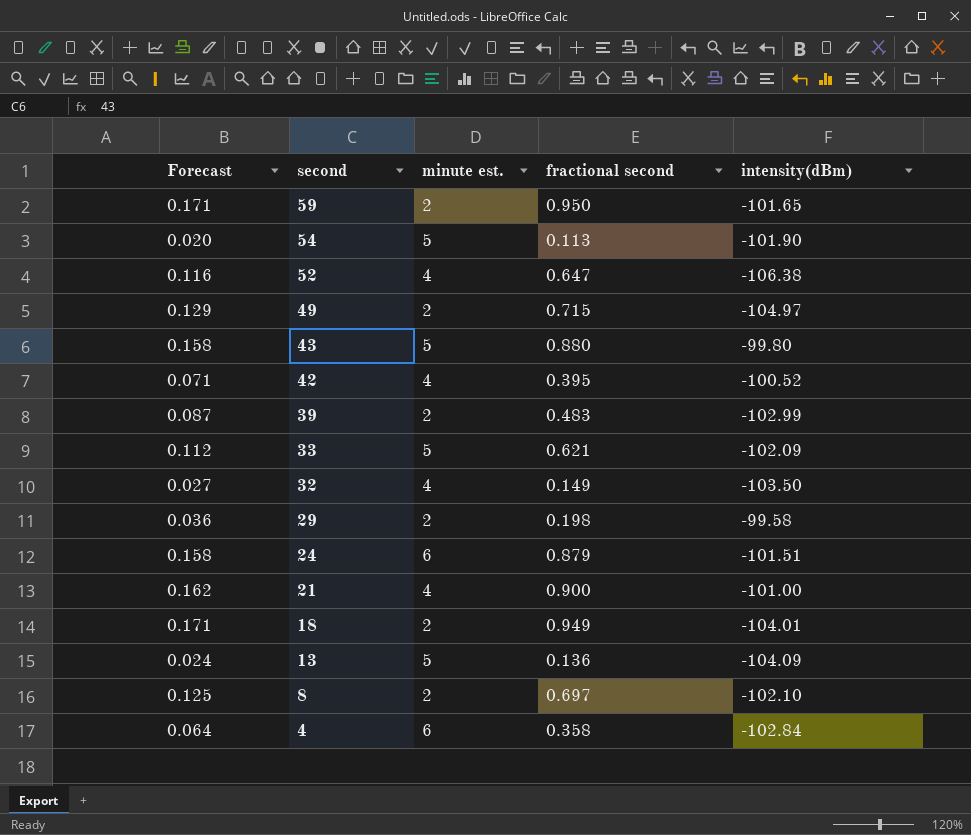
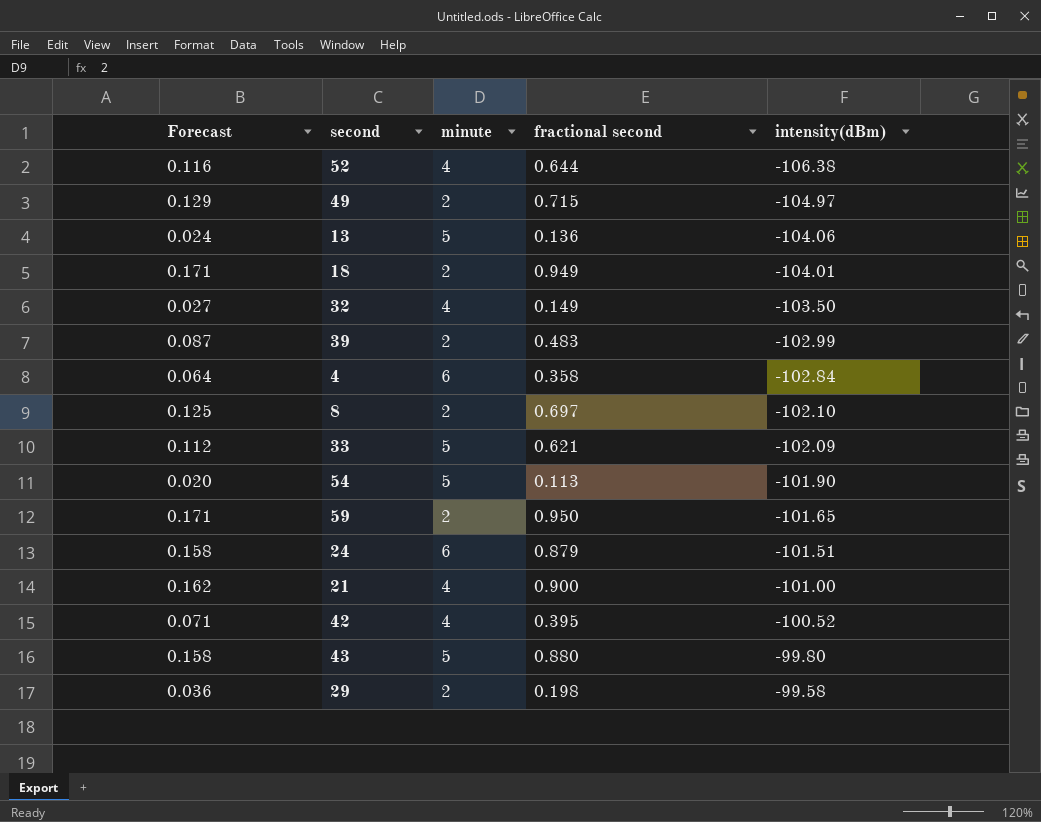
row order: second descending -> intensity(dBm) ascending
column name: minute est. -> minute
52 | fractional second: 0.647 -> 0.644
13 | intensity(dBm): -104.09 -> -104.06

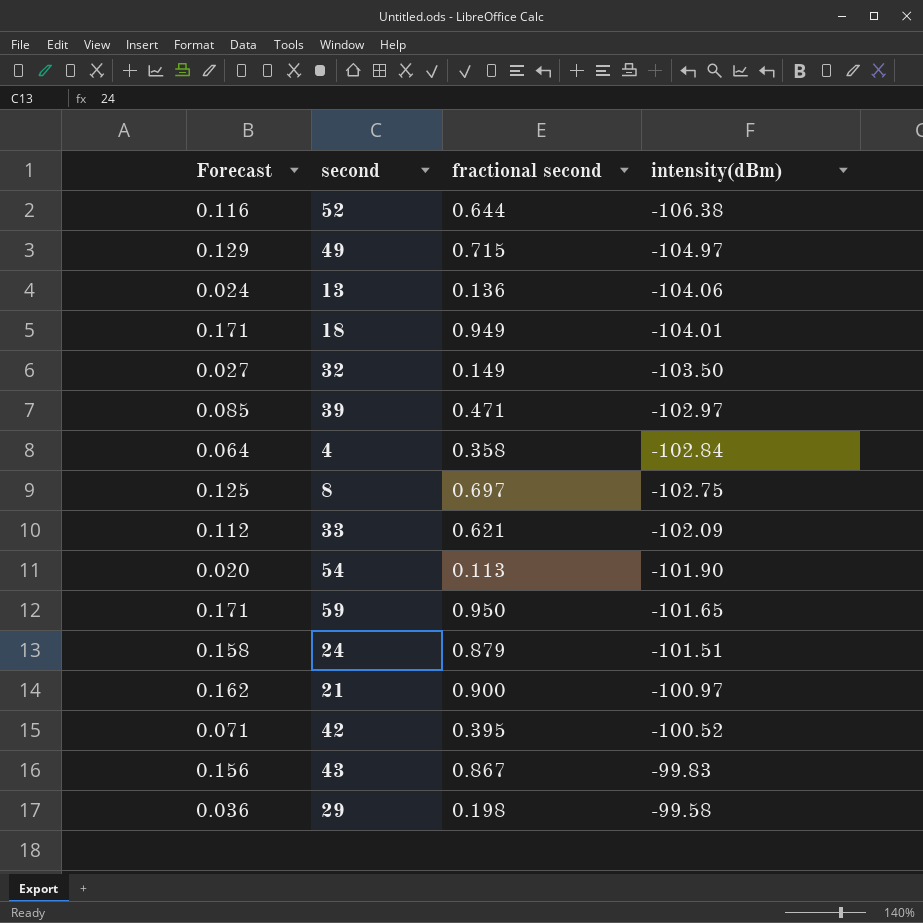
column minute | position: 3 -> none
39 | Forecast: 0.087 -> 0.085
39 | fractional second: 0.483 -> 0.471
39 | intensity(dBm): -102.99 -> -102.97
8 | intensity(dBm): -102.10 -> -102.75
21 | intensity(dBm): -101.00 -> -100.97
43 | Forecast: 0.158 -> 0.156
43 | fractional second: 0.880 -> 0.867
43 | intensity(dBm): -99.80 -> -99.83

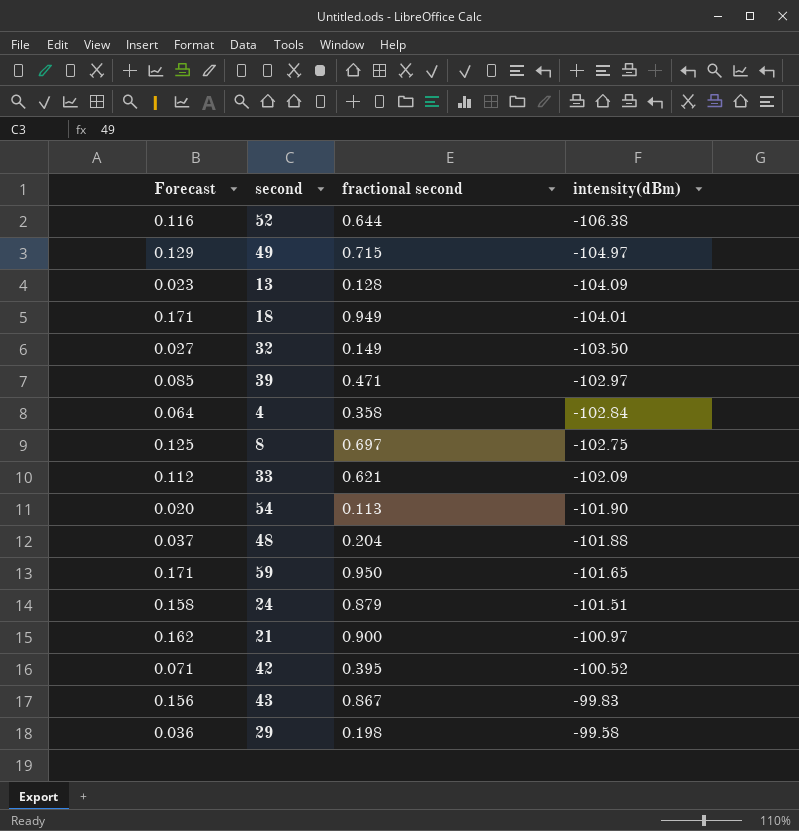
13 | Forecast: 0.024 -> 0.023
13 | fractional second: 0.136 -> 0.128
13 | intensity(dBm): -104.06 -> -104.09
row 48: none -> 0.037 | 0.204 | -101.88

